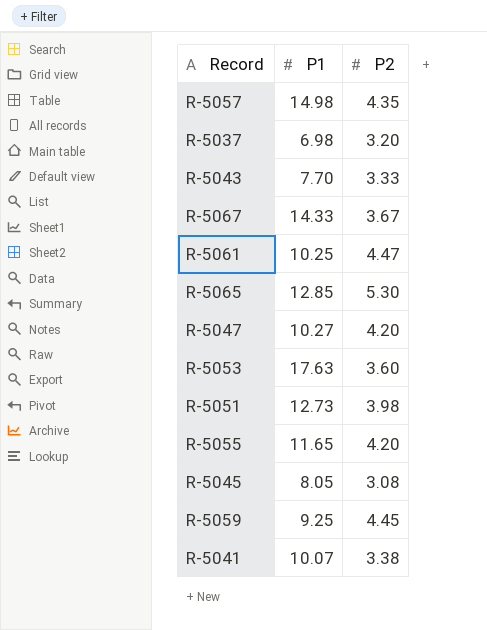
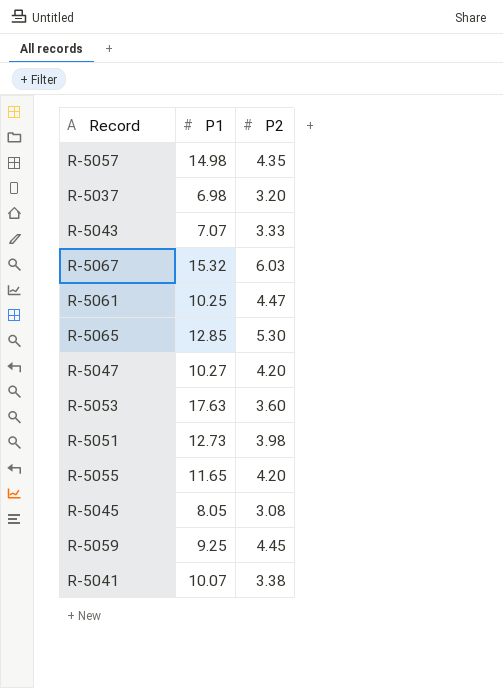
R-5043 | P1: 7.70 -> 7.07
R-5067 | P1: 14.33 -> 15.32
R-5067 | P2: 3.67 -> 6.03

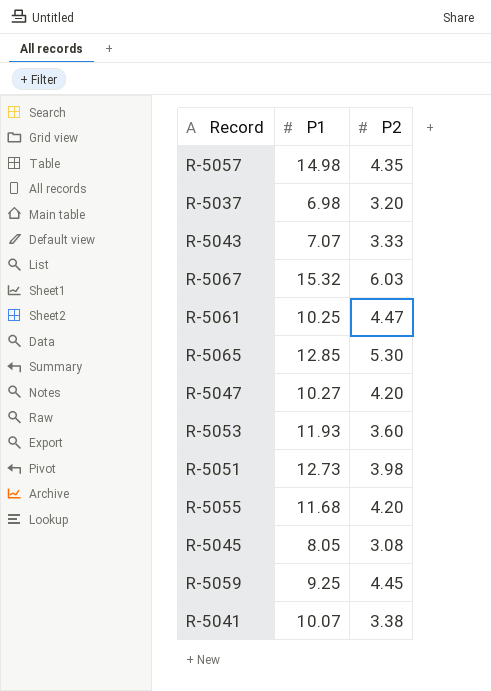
R-5053 | P1: 17.63 -> 11.93
R-5055 | P1: 11.65 -> 11.68

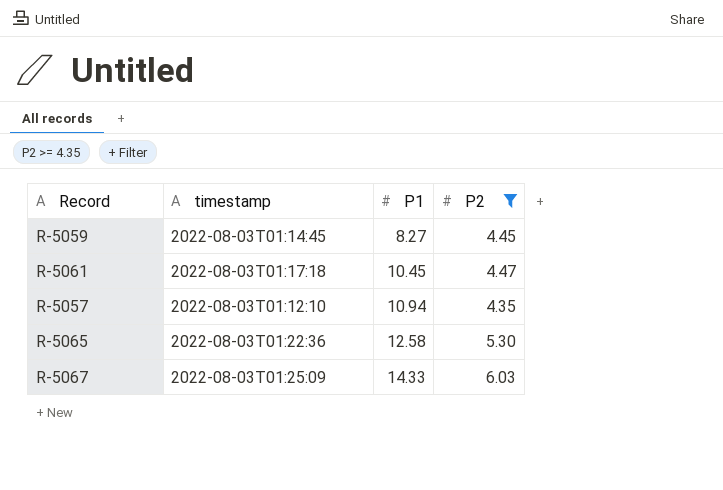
filter: none -> P2 >= 4.35
row order: none -> P1 ascending
column timestamp | position: none -> 2
R-5059 | P1: 9.25 -> 8.27
R-5061 | P1: 10.25 -> 10.45
R-5057 | P1: 14.98 -> 10.94
R-5065 | P1: 12.85 -> 12.58
R-5067 | P1: 15.32 -> 14.33

